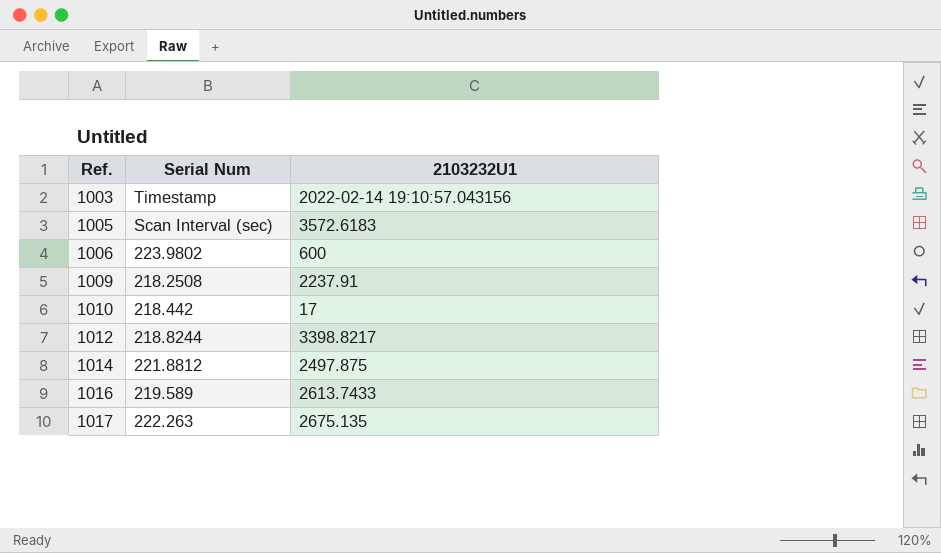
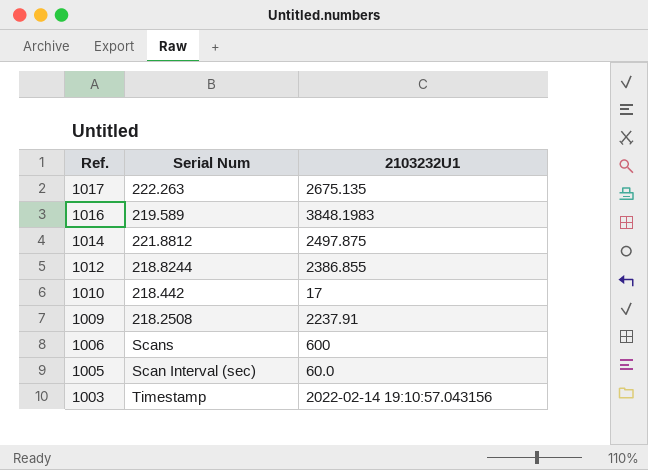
row order: Ref. ascending -> Ref. descending
1016 | 2103232U1: 2613.7433 -> 3848.1983
1012 | 2103232U1: 3398.8217 -> 2386.855
1006 | Serial Num: 223.9802 -> Scans
1005 | 2103232U1: 3572.6183 -> 60.0

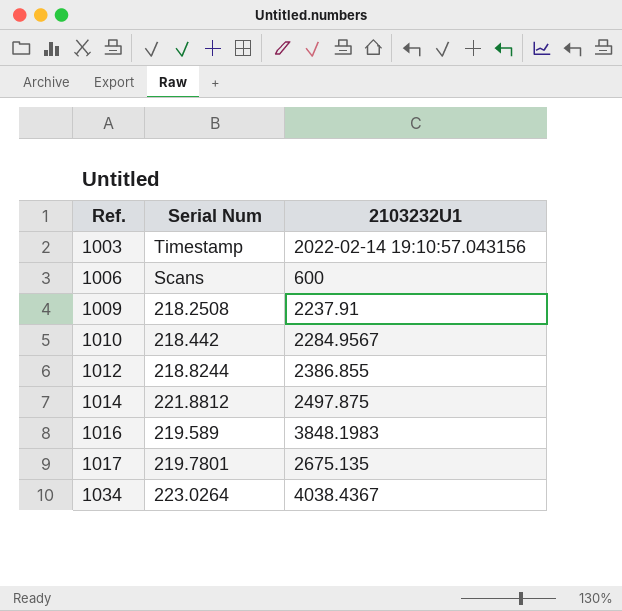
row order: Ref. descending -> Ref. ascending
row 1005: Scan Interval (sec) | 60.0 -> none
1010 | 2103232U1: 17 -> 2284.9567
1017 | Serial Num: 222.263 -> 219.7801
row 1034: none -> 223.0264 | 4038.4367

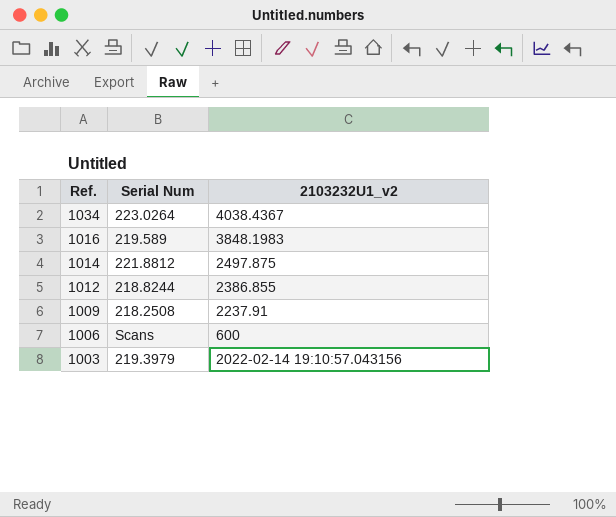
row order: Ref. ascending -> Ref. descending
column name: 2103232U1 -> 2103232U1_v2
row 1010: 218.442 | 2284.9567 -> none
row 1017: 219.7801 | 2675.135 -> none
1003 | Serial Num: Timestamp -> 219.3979

